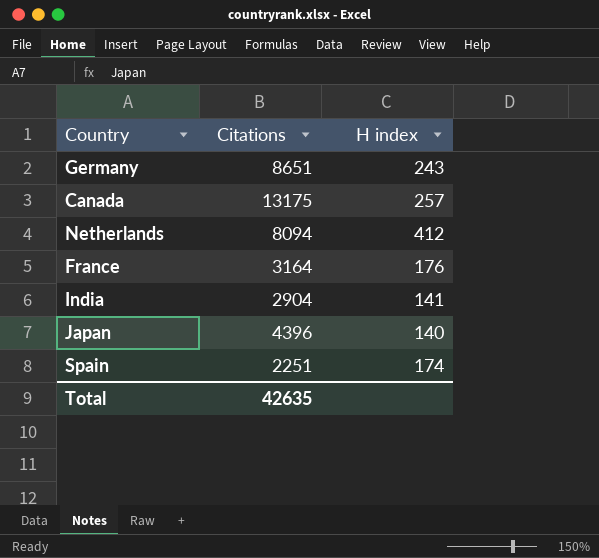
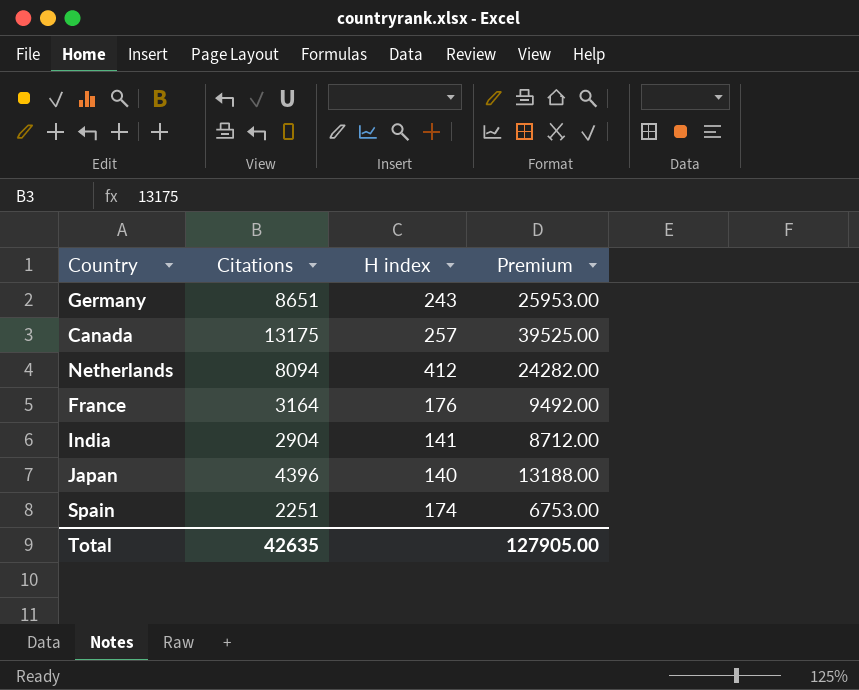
column Premium | formula: none -> [Citations] * 3

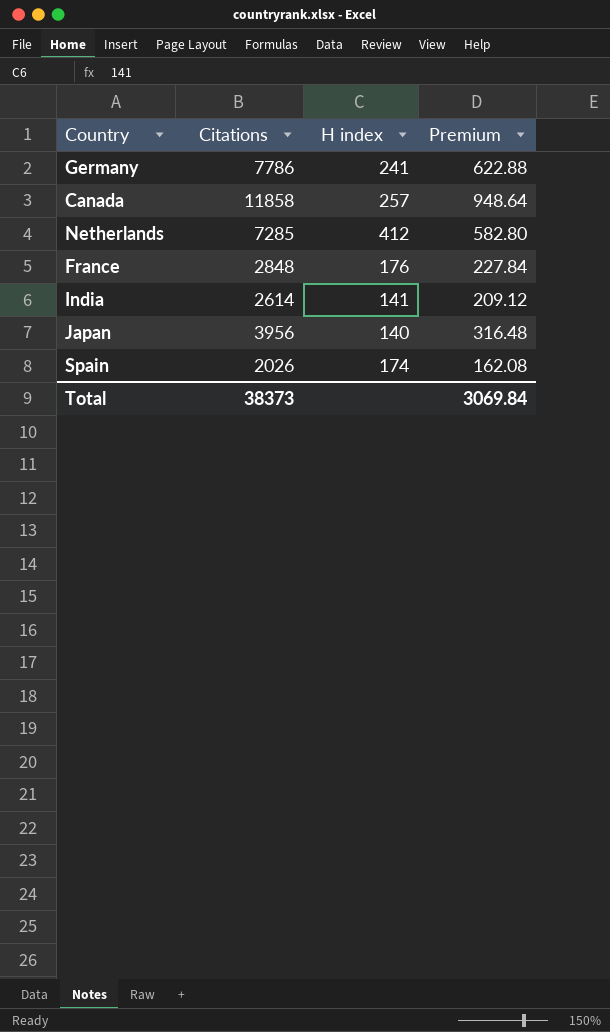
column Premium | formula: [Citations] * 3 -> [Citations] * 0.08
Germany | Citations: 8651 -> 7786
Germany | H index: 243 -> 241
Canada | Citations: 13175 -> 11858
Netherlands | Citations: 8094 -> 7285
France | Citations: 3164 -> 2848
India | Citations: 2904 -> 2614
Japan | Citations: 4396 -> 3956
Spain | Citations: 2251 -> 2026
Total | Citations: 42635 -> 38373
Total | Premium: 127905.00 -> 3069.84

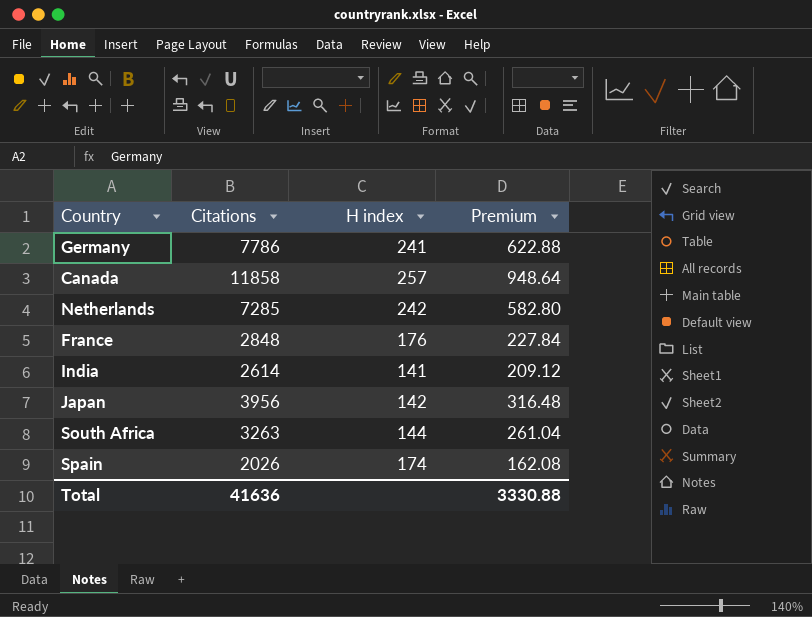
Netherlands | H index: 412 -> 242
Japan | H index: 140 -> 142
row South Africa: none -> 3263 | 144 | 261.04
Total | Citations: 38373 -> 41636
Total | Premium: 3069.84 -> 3330.88

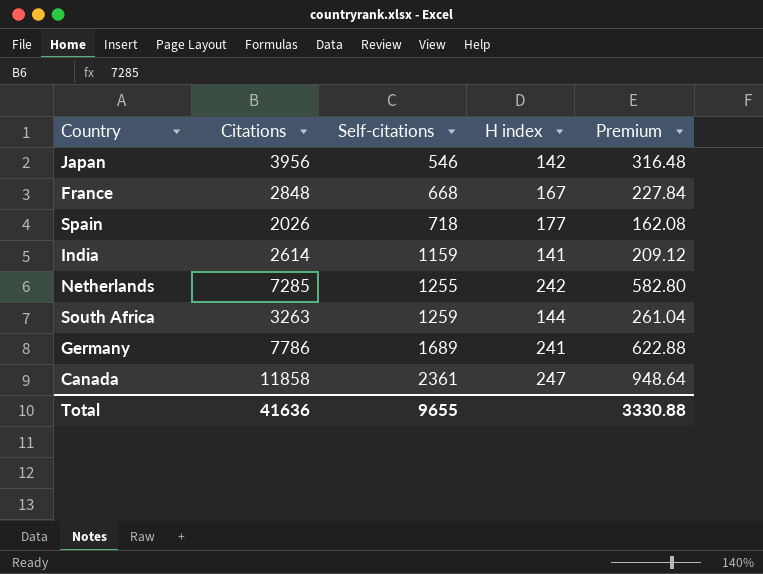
row order: none -> Self-citations ascending
column Self-citations | position: none -> 3
France | H index: 176 -> 167
Spain | H index: 174 -> 177
Canada | H index: 257 -> 247

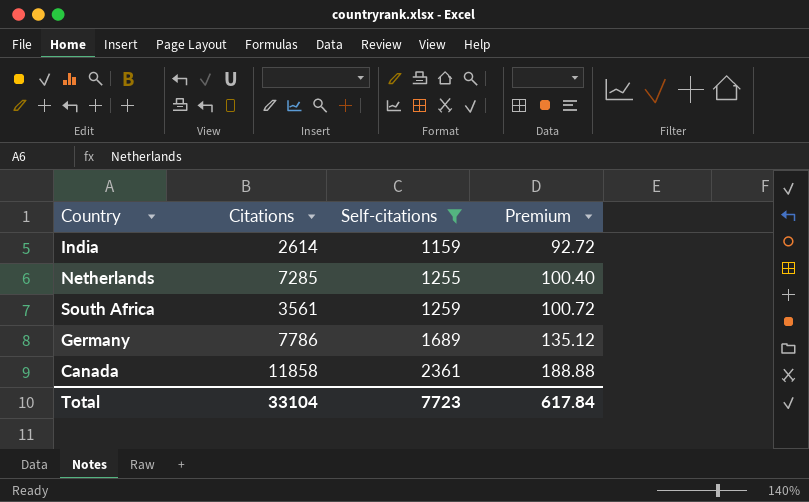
filter: none -> Self-citations >= 1159
column H index | position: 4 -> none
column Premium | formula: [Citations] * 0.08 -> [Self-citations] * 0.08
South Africa | Citations: 3263 -> 3561
Total | Citations: 41636 -> 33104
Total | Self-citations: 9655 -> 7723
Total | Premium: 3330.88 -> 617.84

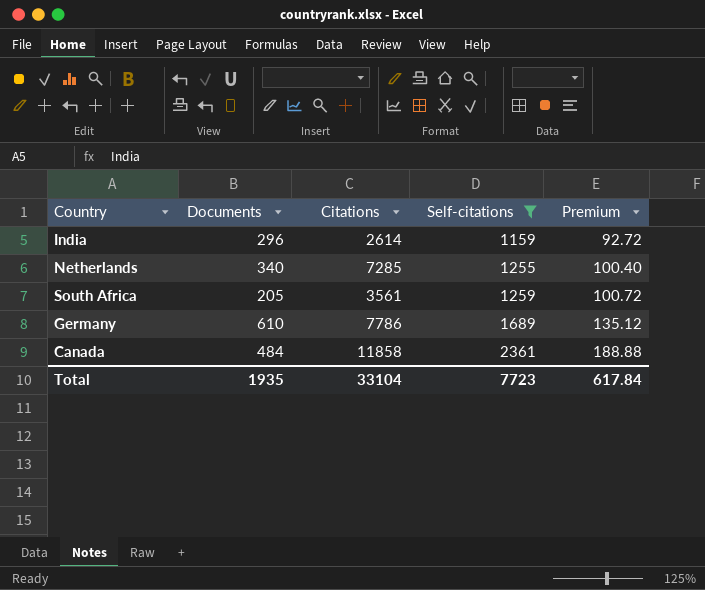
column Documents | position: none -> 2

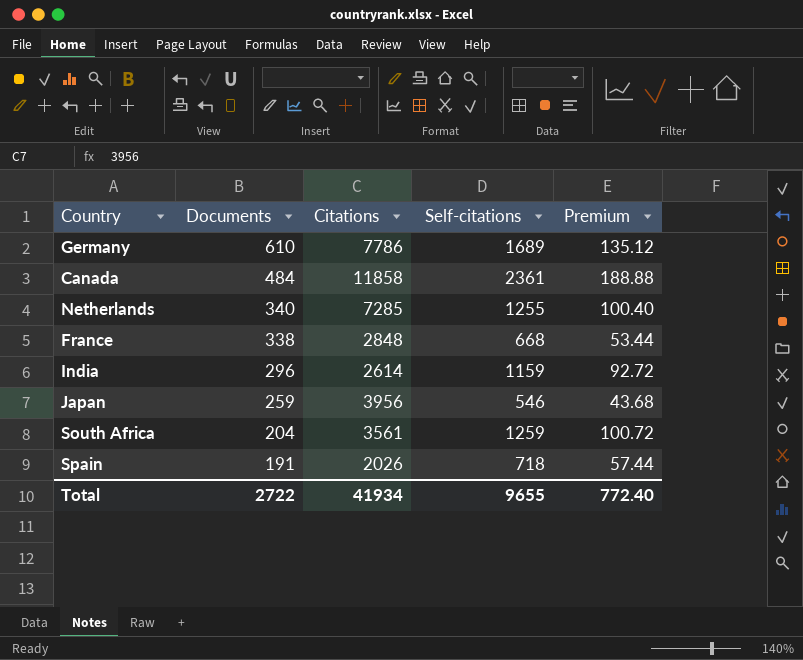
filter: Self-citations >= 1159 -> none
row order: Self-citations ascending -> Documents descending
South Africa | Documents: 205 -> 204
Total | Documents: 1935 -> 2722
Total | Citations: 33104 -> 41934
Total | Self-citations: 7723 -> 9655
Total | Premium: 617.84 -> 772.40

